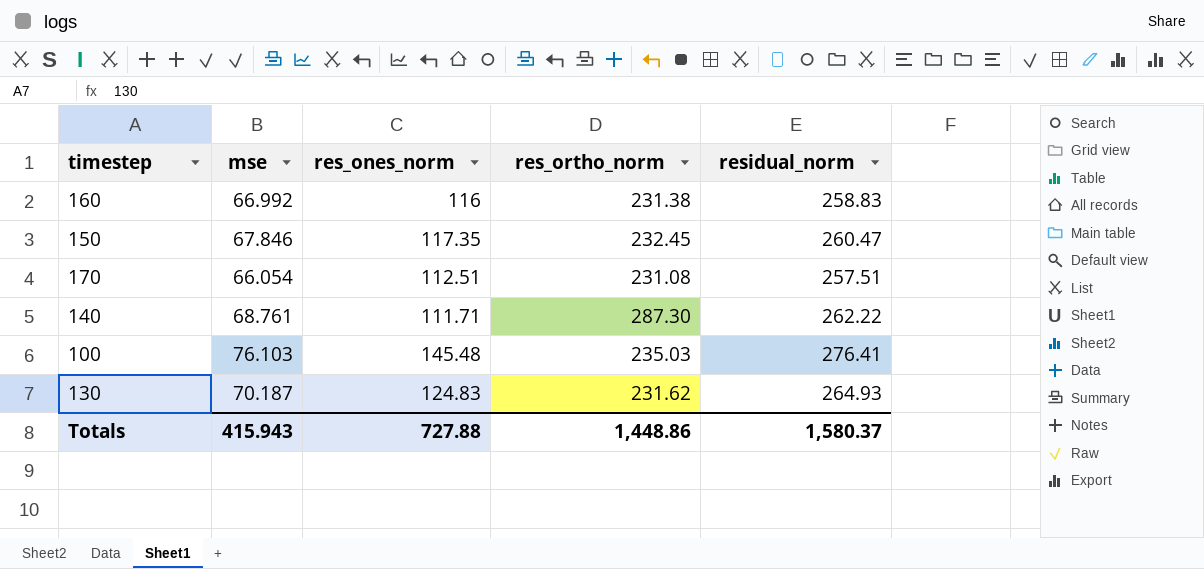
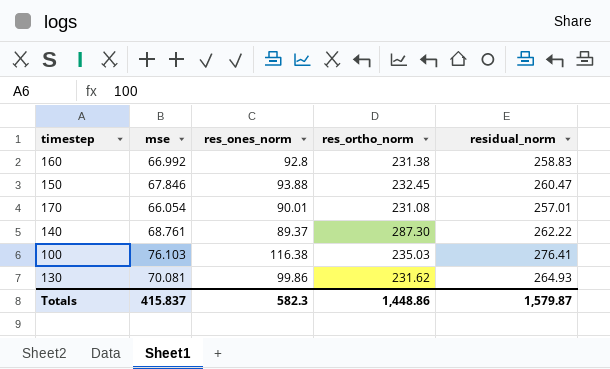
160 | res_ones_norm: 116 -> 92.8
150 | res_ones_norm: 117.35 -> 93.88
170 | res_ones_norm: 112.51 -> 90.01
170 | residual_norm: 257.51 -> 257.01
140 | res_ones_norm: 111.71 -> 89.37
100 | res_ones_norm: 145.48 -> 116.38
130 | mse: 70.187 -> 70.081
130 | res_ones_norm: 124.83 -> 99.86
Totals | mse: 415.943 -> 415.837
Totals | res_ones_norm: 727.88 -> 582.3
Totals | residual_norm: 1,580.37 -> 1,579.87

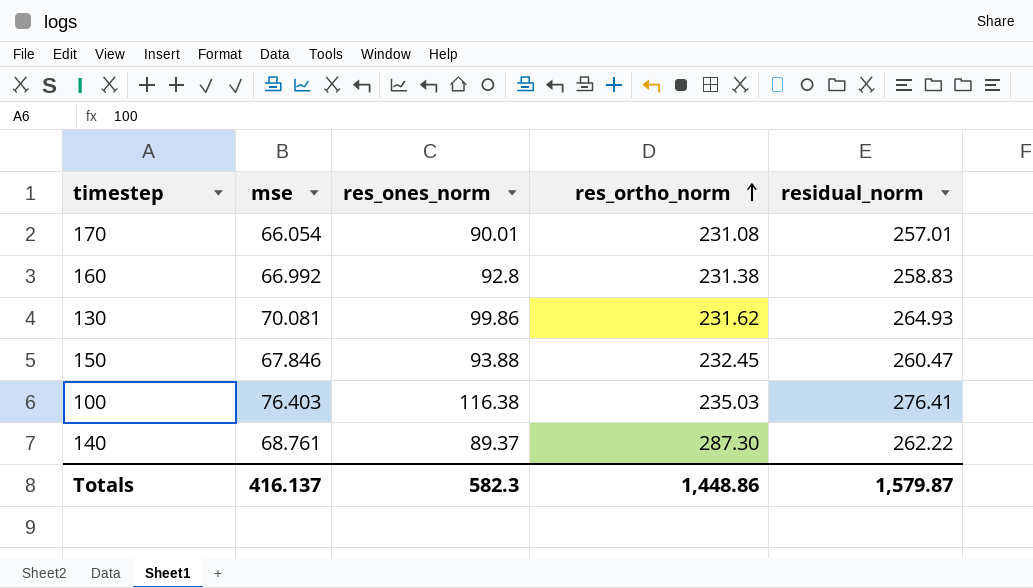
row order: none -> res_ortho_norm ascending
100 | mse: 76.103 -> 76.403
Totals | mse: 415.837 -> 416.137

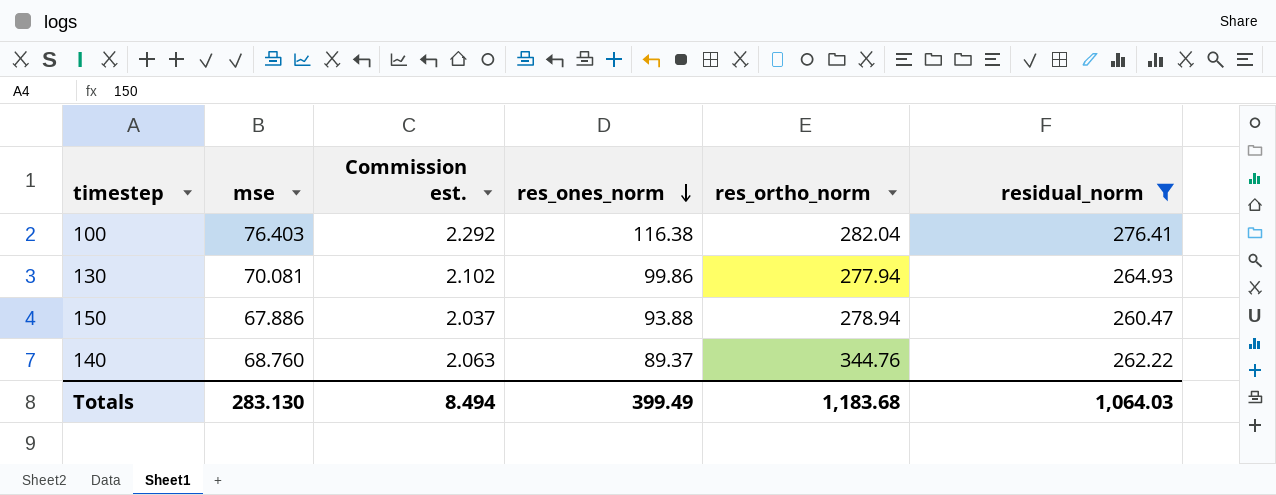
filter: none -> residual_norm >= 260.47
row order: res_ortho_norm ascending -> res_ones_norm descending
column Commission est. | formula: none -> [mse] * 0.03
100 | res_ortho_norm: 235.03 -> 282.04
130 | res_ortho_norm: 231.62 -> 277.94
150 | mse: 67.846 -> 67.886
150 | res_ortho_norm: 232.45 -> 278.94
140 | mse: 68.761 -> 68.760
140 | res_ortho_norm: 287.30 -> 344.76
Totals | mse: 416.137 -> 283.130
Totals | res_ones_norm: 582.3 -> 399.49
Totals | res_ortho_norm: 1,448.86 -> 1,183.68
Totals | residual_norm: 1,579.87 -> 1,064.03

